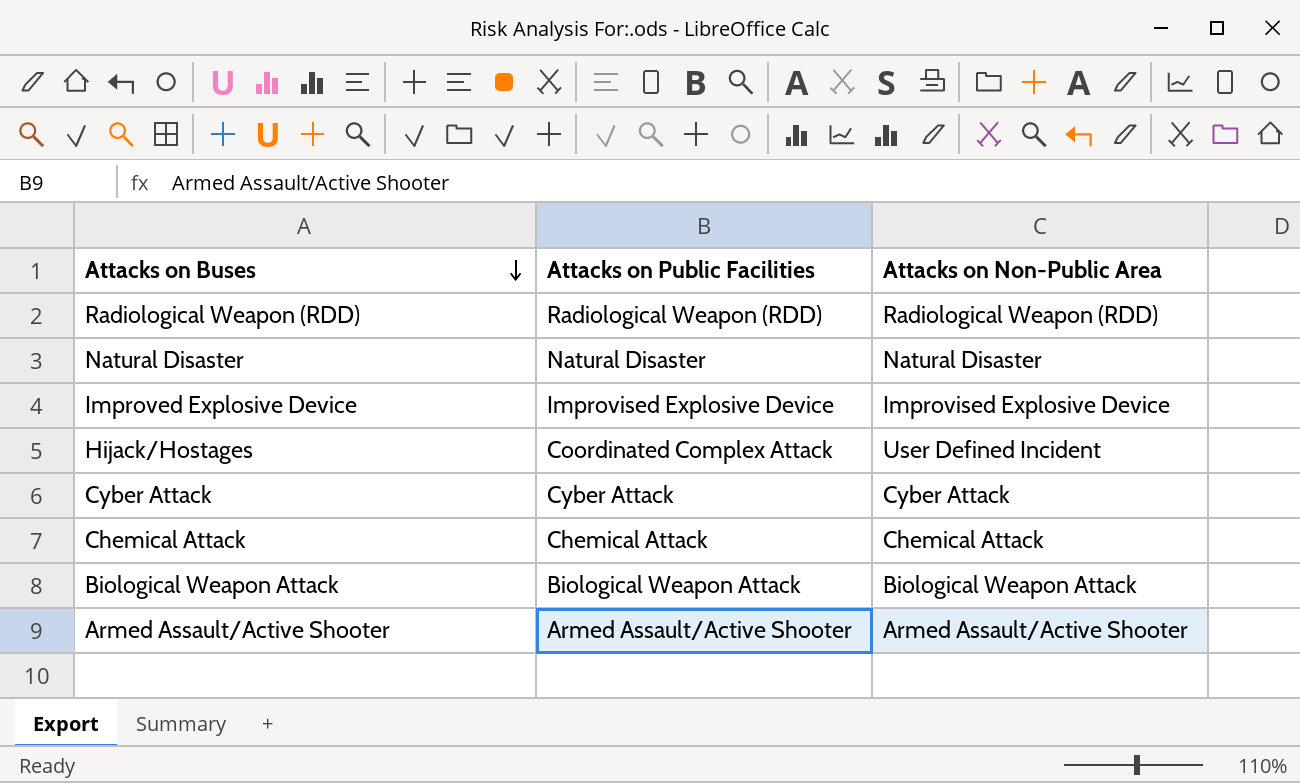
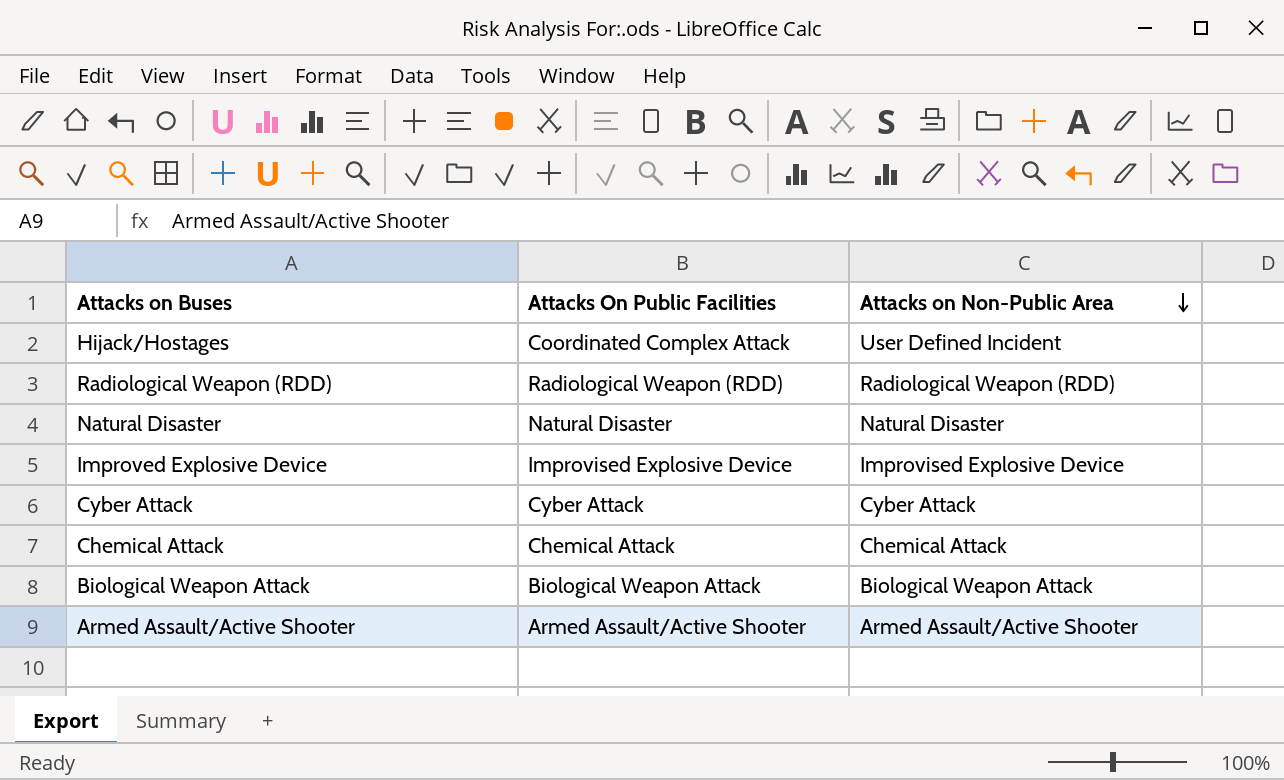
row order: Attacks on Buses descending -> Attacks on Non-Public Area descending
column name: Attacks on Public Facilities -> Attacks On Public Facilities

